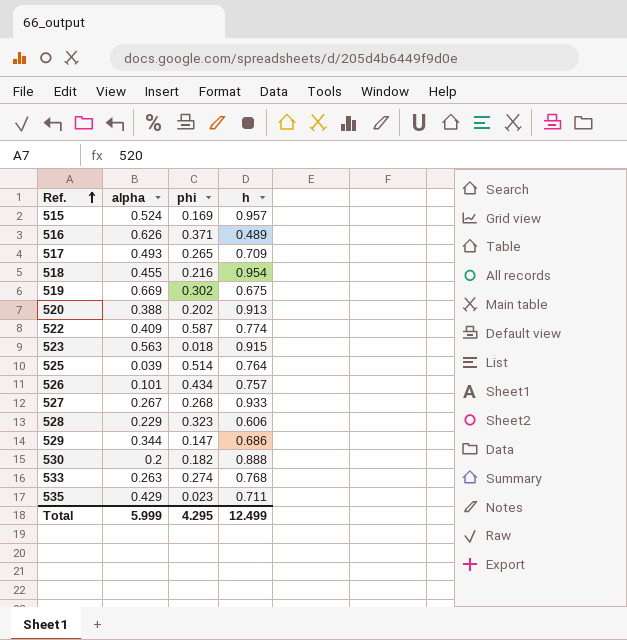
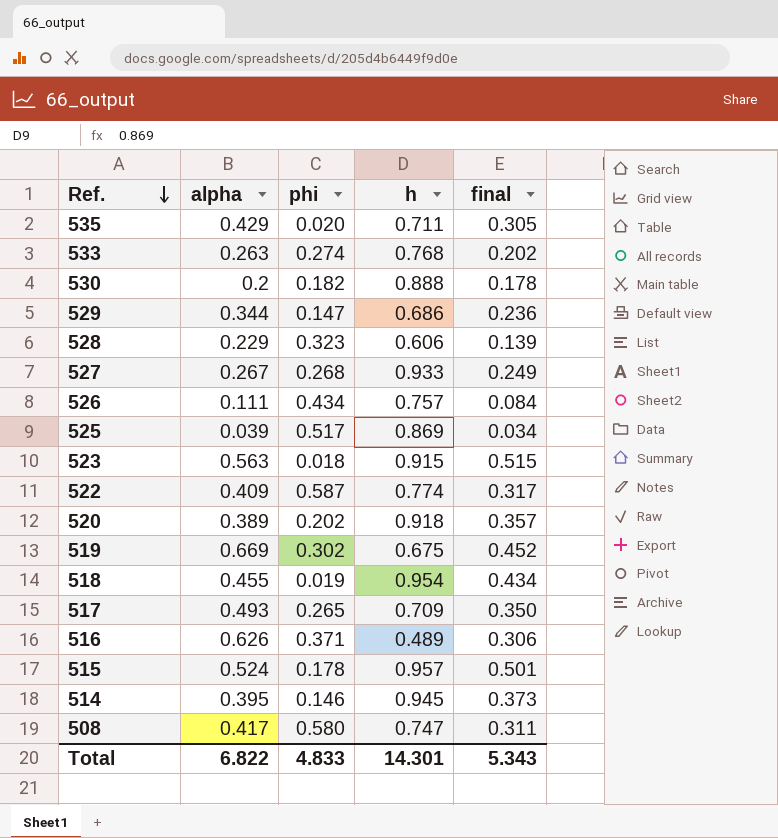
row order: Ref. ascending -> Ref. descending
column final | formula: none -> [alpha] * [h]
535 | phi: 0.023 -> 0.020
526 | alpha: 0.101 -> 0.111
525 | phi: 0.514 -> 0.517
525 | h: 0.764 -> 0.869
520 | alpha: 0.388 -> 0.389
520 | h: 0.913 -> 0.918
518 | phi: 0.216 -> 0.019
515 | phi: 0.169 -> 0.178
row 514: none -> 0.395 | 0.146 | 0.945 | 0.373
row 508: none -> 0.417 | 0.580 | 0.747 | 0.311
Total | alpha: 5.999 -> 6.822
Total | phi: 4.295 -> 4.833
Total | h: 12.499 -> 14.301

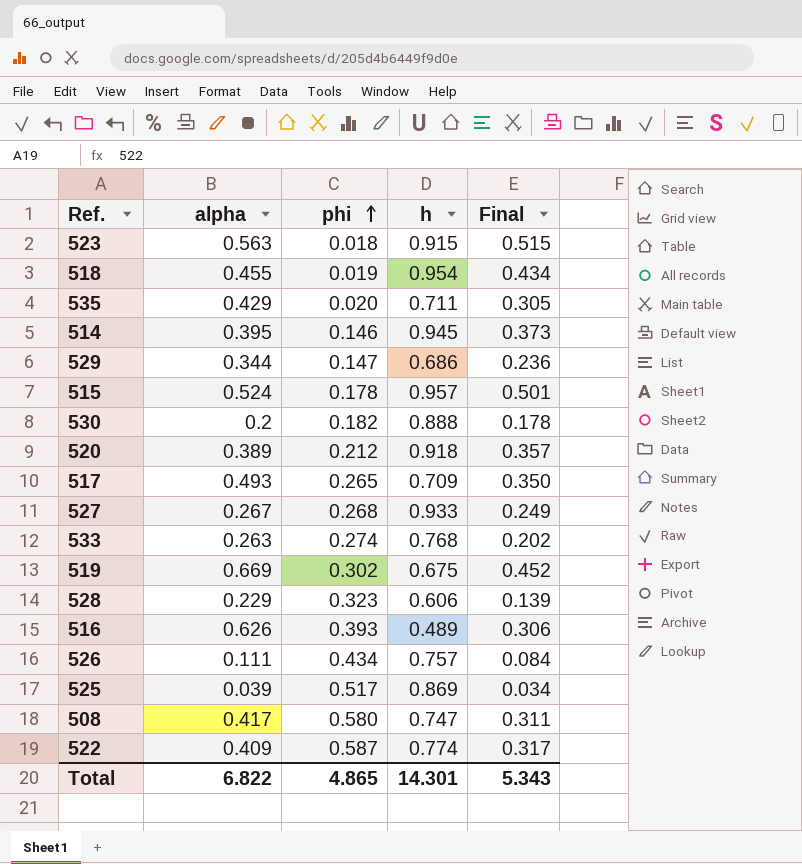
row order: Ref. descending -> phi ascending
column name: final -> Final
520 | phi: 0.202 -> 0.212
516 | phi: 0.371 -> 0.393
Total | phi: 4.833 -> 4.865

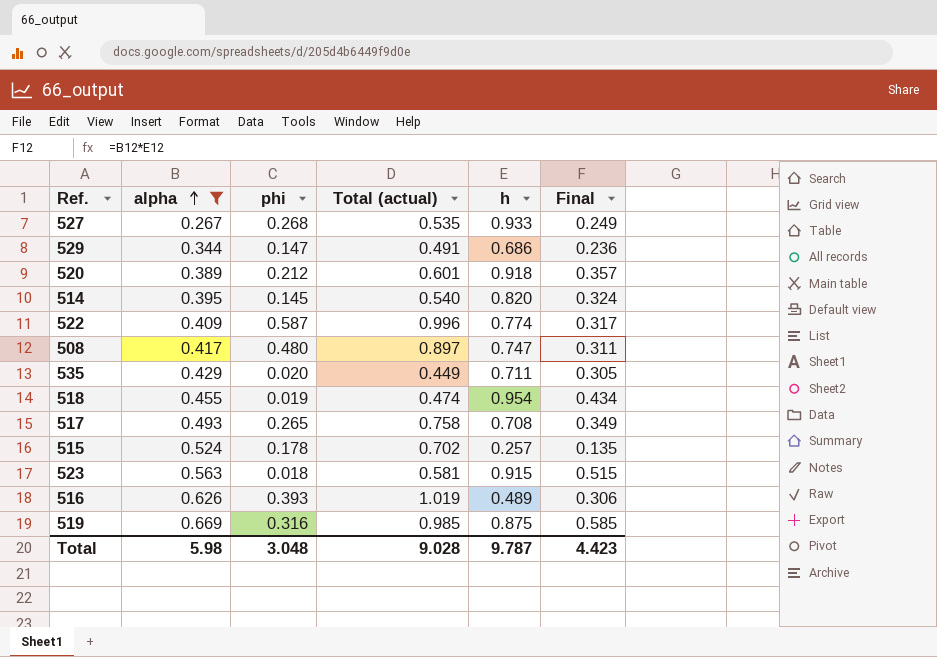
filter: none -> alpha >= 0.267
row order: phi ascending -> alpha ascending
column Total (actual) | formula: none -> [alpha] + [phi]
514 | phi: 0.146 -> 0.145
514 | h: 0.945 -> 0.820
514 | Final: 0.373 -> 0.324
508 | phi: 0.580 -> 0.480
517 | h: 0.709 -> 0.708
517 | Final: 0.350 -> 0.349
515 | h: 0.957 -> 0.257
515 | Final: 0.501 -> 0.135
519 | phi: 0.302 -> 0.316
519 | h: 0.675 -> 0.875
519 | Final: 0.452 -> 0.585
Total | alpha: 6.822 -> 5.98
Total | phi: 4.865 -> 3.048
Total | h: 14.301 -> 9.787
Total | Final: 5.343 -> 4.423

